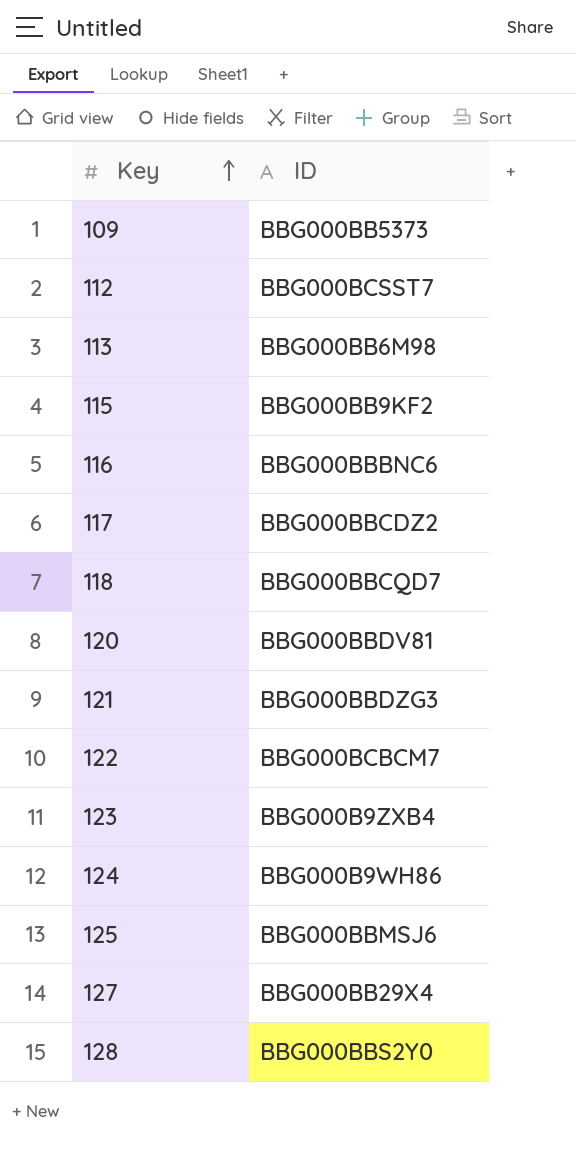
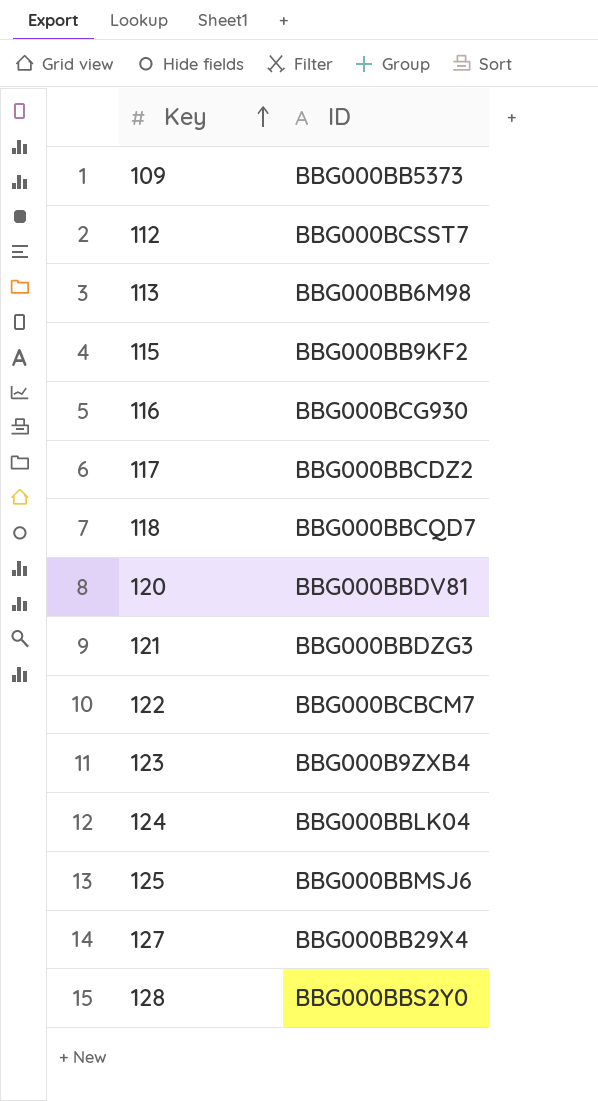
116 | ID: BBG000BBBNC6 -> BBG000BCG930
124 | ID: BBG000B9WH86 -> BBG000BBLK04

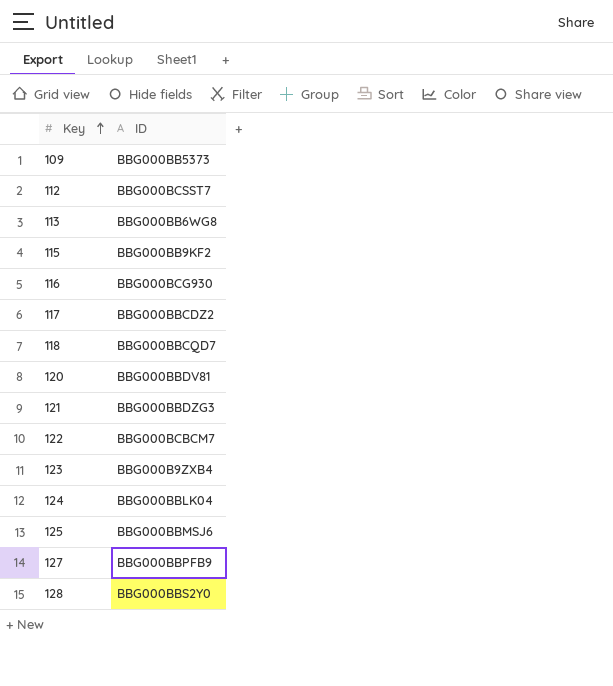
113 | ID: BBG000BB6M98 -> BBG000BB6WG8
127 | ID: BBG000BB29X4 -> BBG000BBPFB9

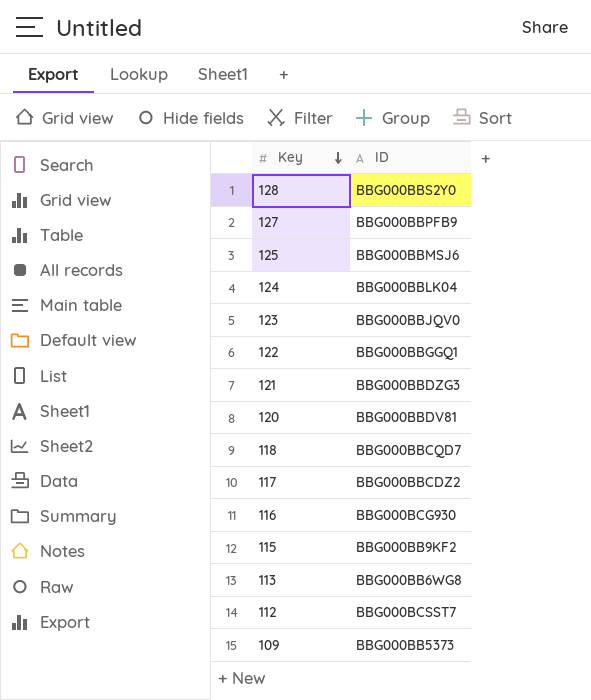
row order: Key ascending -> Key descending
123 | ID: BBG000B9ZXB4 -> BBG000BBJQV0
122 | ID: BBG000BCBCM7 -> BBG000BBGGQ1

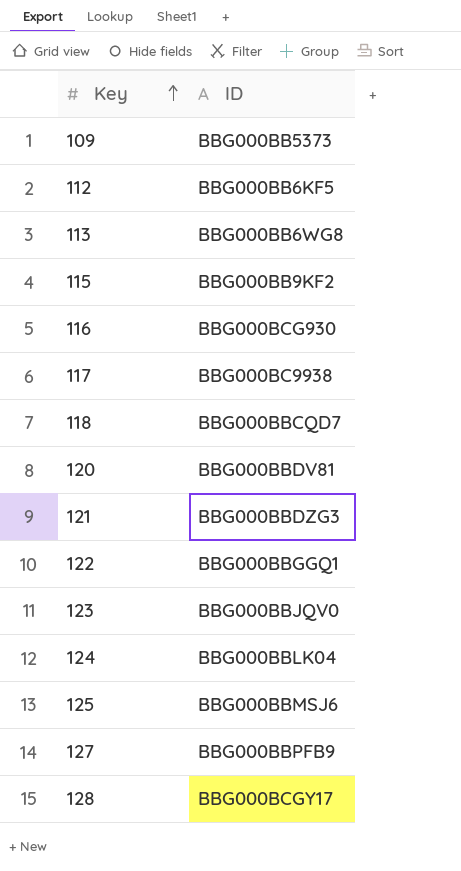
row order: Key descending -> Key ascending
112 | ID: BBG000BCSST7 -> BBG000BB6KF5
117 | ID: BBG000BBCDZ2 -> BBG000BC9938
128 | ID: BBG000BBS2Y0 -> BBG000BCGY17

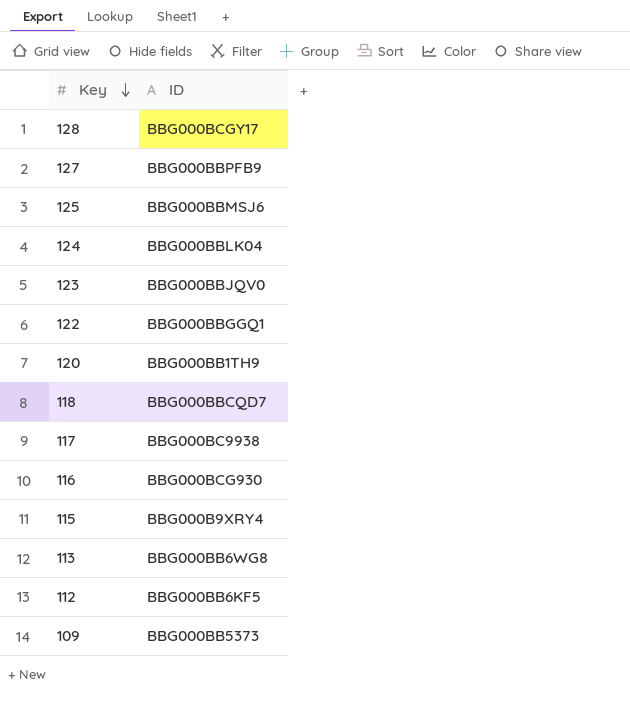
row order: Key ascending -> Key descending
row 121: BBG000BBDZG3 -> none
120 | ID: BBG000BBDV81 -> BBG000BB1TH9
115 | ID: BBG000BB9KF2 -> BBG000B9XRY4

